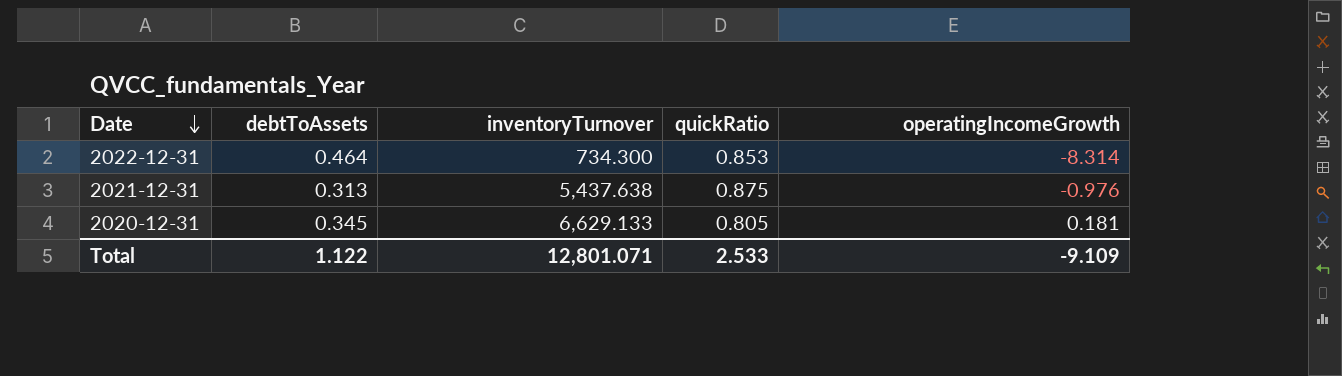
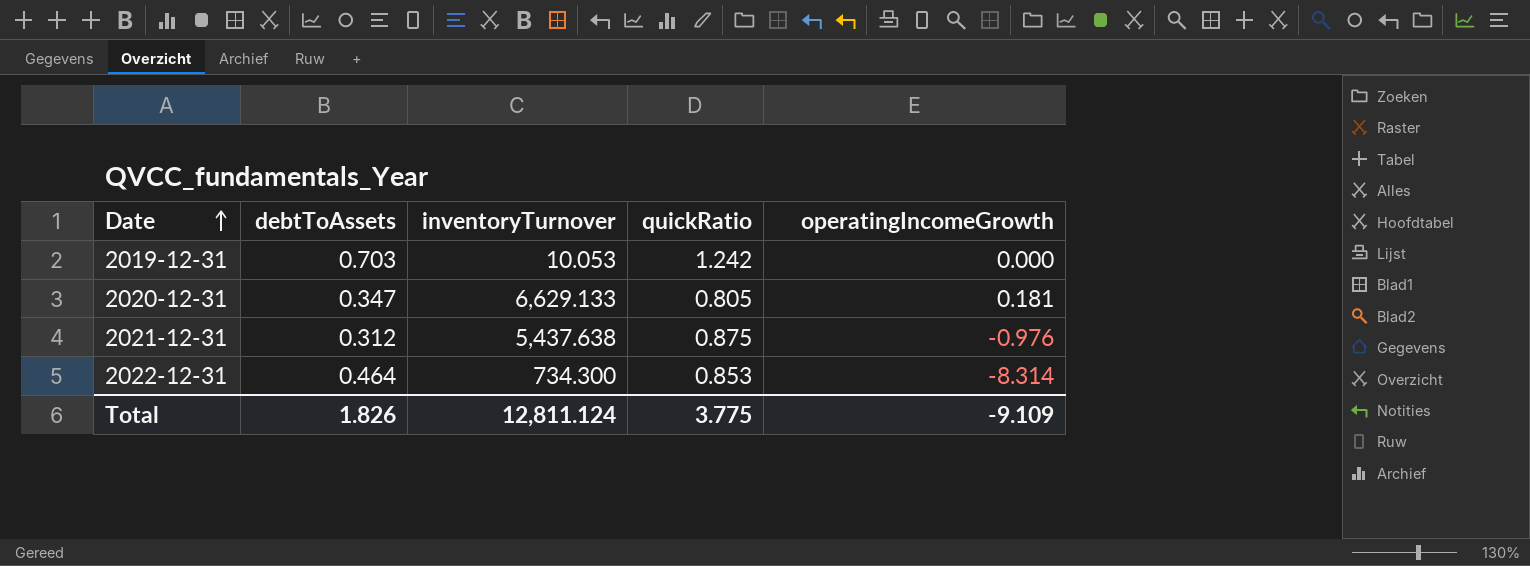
row order: Date descending -> Date ascending
row 2019-12-31: none -> 0.703 | 10.053 | 1.242 | 0.000
2020-12-31 | debtToAssets: 0.345 -> 0.347
2021-12-31 | debtToAssets: 0.313 -> 0.312
Total | debtToAssets: 1.122 -> 1.826
Total | inventoryTurnover: 12,801.071 -> 12,811.124
Total | quickRatio: 2.533 -> 3.775

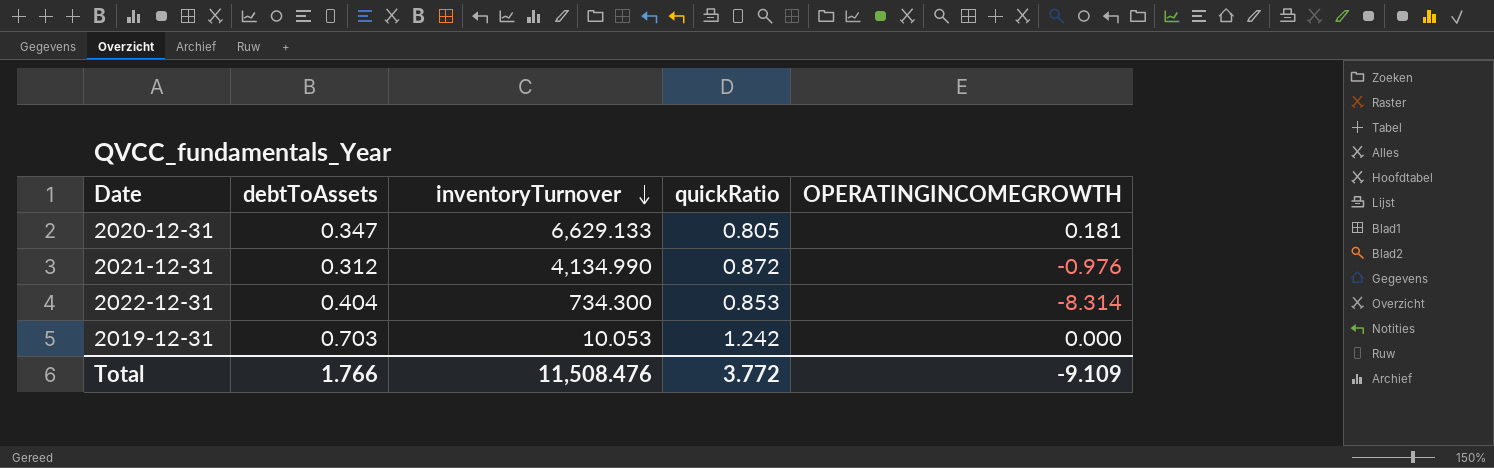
row order: Date ascending -> inventoryTurnover descending
column name: operatingIncomeGrowth -> OPERATINGINCOMEGROWTH
2021-12-31 | inventoryTurnover: 5,437.638 -> 4,134.990
2021-12-31 | quickRatio: 0.875 -> 0.872
2022-12-31 | debtToAssets: 0.464 -> 0.404
Total | debtToAssets: 1.826 -> 1.766
Total | inventoryTurnover: 12,811.124 -> 11,508.476
Total | quickRatio: 3.775 -> 3.772

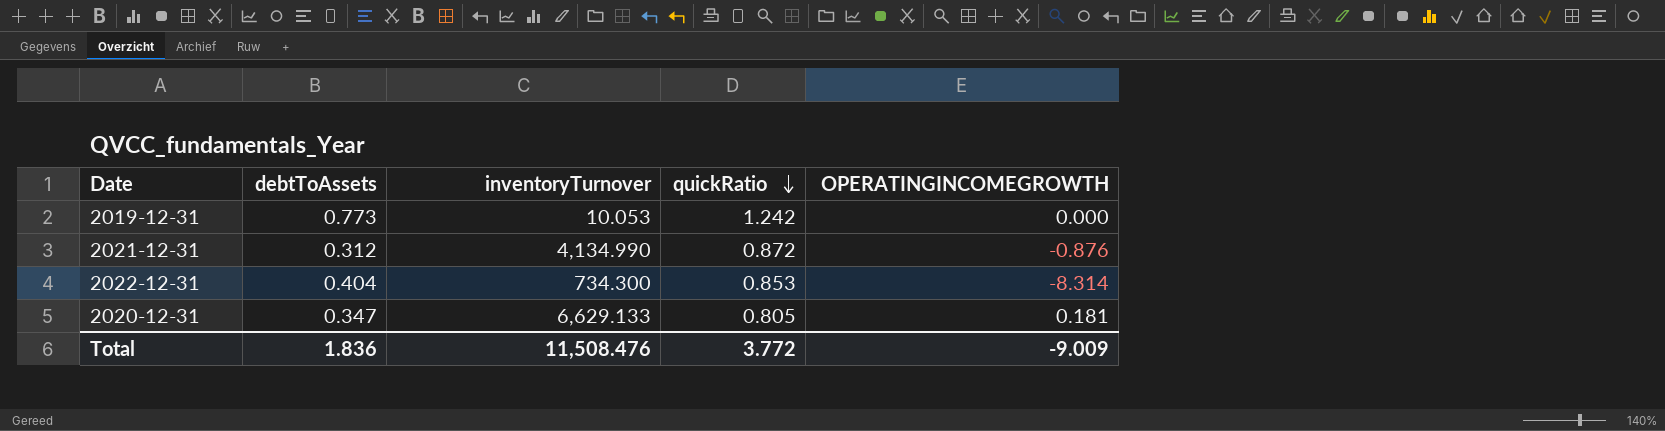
row order: inventoryTurnover descending -> quickRatio descending
2019-12-31 | debtToAssets: 0.703 -> 0.773
2021-12-31 | OPERATINGINCOMEGROWTH: -0.976 -> -0.876
Total | debtToAssets: 1.766 -> 1.836
Total | OPERATINGINCOMEGROWTH: -9.109 -> -9.009

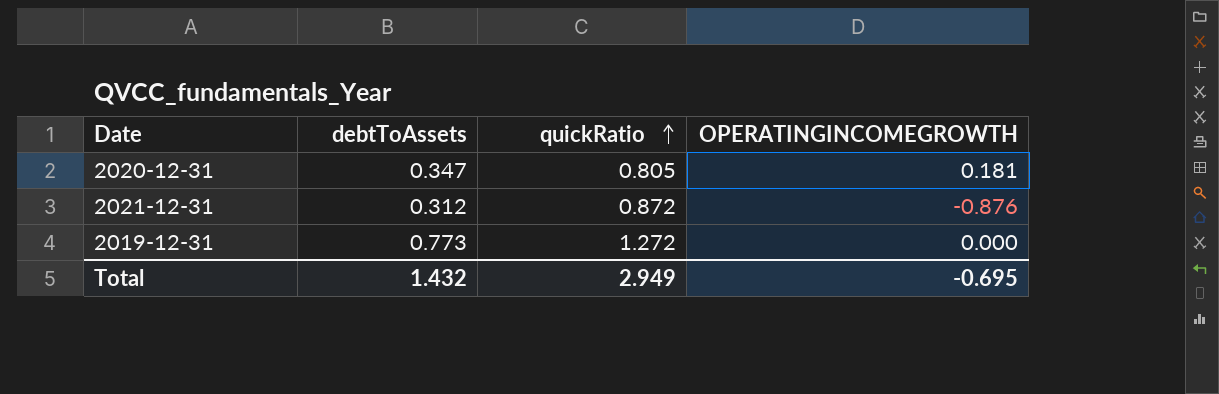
row order: quickRatio descending -> quickRatio ascending
column inventoryTurnover | position: 3 -> none
row 2022-12-31: 0.404 | 734.300 | 0.853 | -8.314 -> none
2019-12-31 | quickRatio: 1.242 -> 1.272
Total | debtToAssets: 1.836 -> 1.432
Total | quickRatio: 3.772 -> 2.949
Total | OPERATINGINCOMEGROWTH: -9.009 -> -0.695

